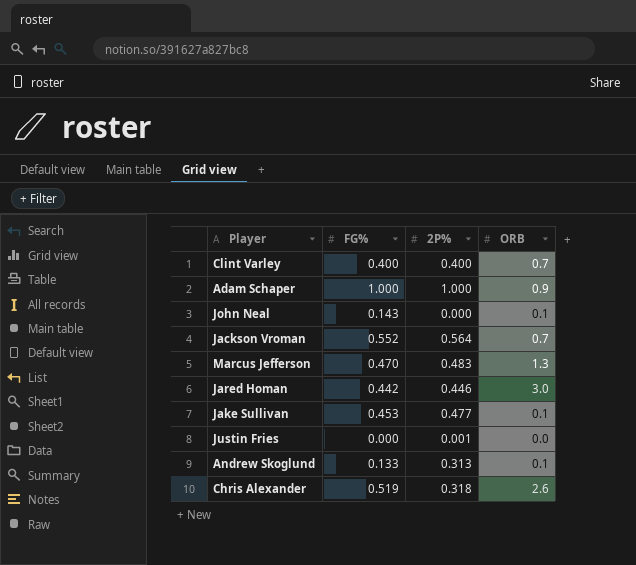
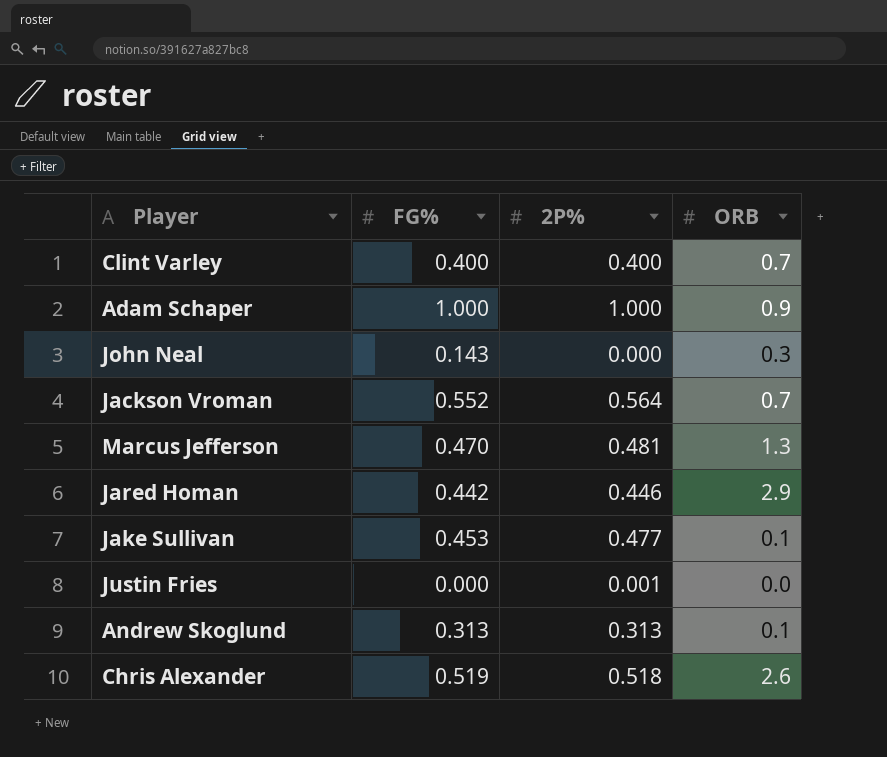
John Neal | ORB: 0.1 -> 0.3
Marcus Jefferson | 2P%: 0.483 -> 0.481
Jared Homan | ORB: 3.0 -> 2.9
Andrew Skoglund | FG%: 0.133 -> 0.313
Chris Alexander | 2P%: 0.318 -> 0.518

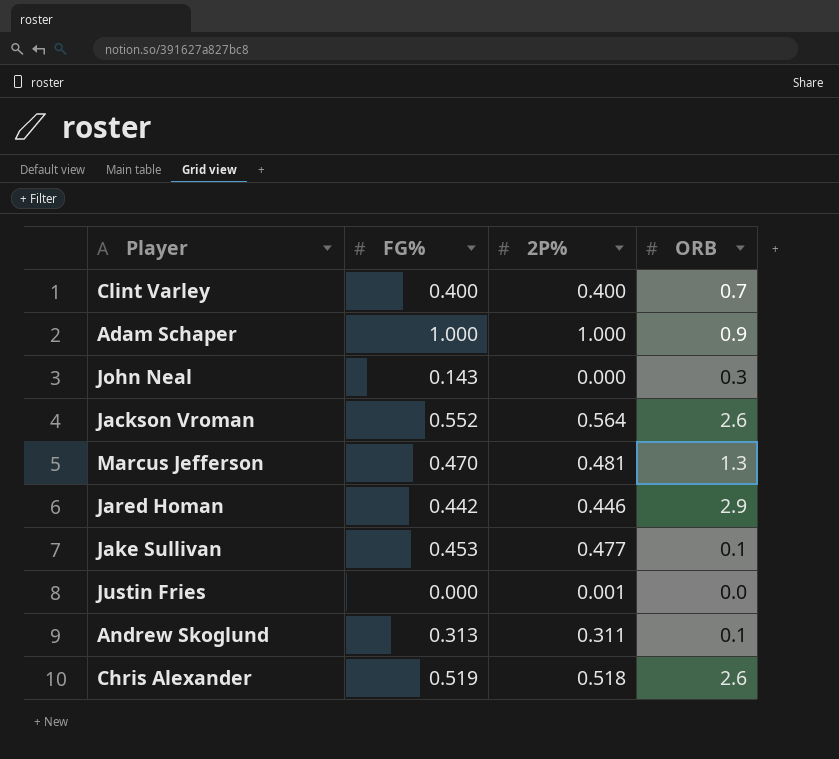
Jackson Vroman | ORB: 0.7 -> 2.6
Andrew Skoglund | 2P%: 0.313 -> 0.311

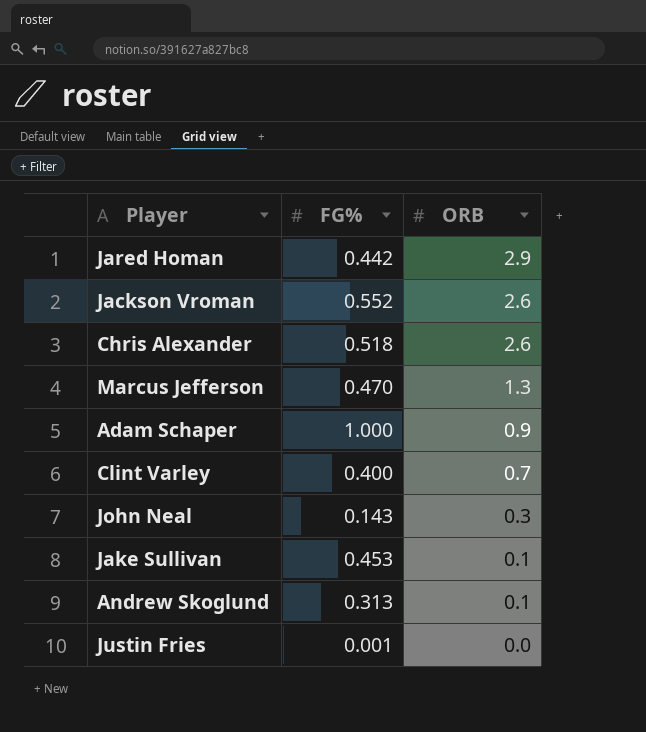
row order: none -> ORB descending
column 2P% | position: 3 -> none
Chris Alexander | FG%: 0.519 -> 0.518
Justin Fries | FG%: 0.000 -> 0.001

